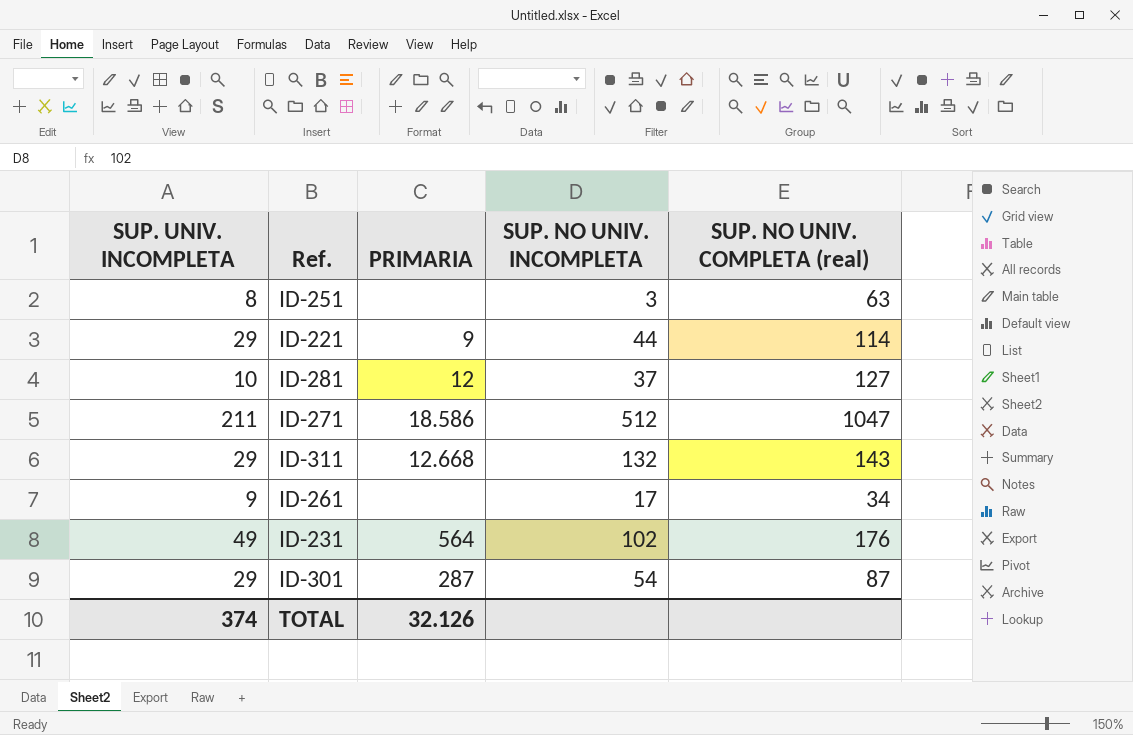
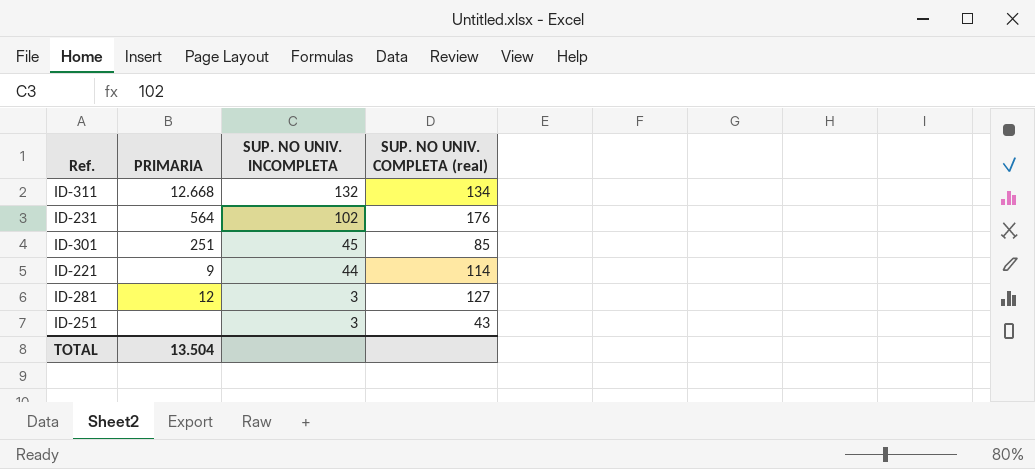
row order: none -> SUP. NO UNIV. INCOMPLETA descending
column SUP. UNIV. INCOMPLETA | position: 1 -> none
row ID-271: 211 | 18.586 | 512 | 1047 -> none
row ID-261: 9 | none | 17 | 34 -> none
ID-311 | SUP. NO UNIV. COMPLETA (real): 143 -> 134
ID-301 | PRIMARIA: 287 -> 251
ID-301 | SUP. NO UNIV. INCOMPLETA: 54 -> 45
ID-301 | SUP. NO UNIV. COMPLETA (real): 87 -> 85
ID-281 | SUP. NO UNIV. INCOMPLETA: 37 -> 3
ID-251 | SUP. NO UNIV. COMPLETA (real): 63 -> 43
TOTAL | PRIMARIA: 32.126 -> 13.504

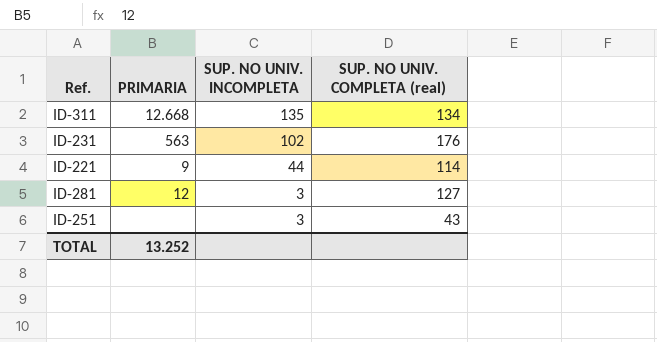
row ID-301: 251 | 45 | 85 -> none
ID-311 | SUP. NO UNIV. INCOMPLETA: 132 -> 135
ID-231 | PRIMARIA: 564 -> 563
TOTAL | PRIMARIA: 13.504 -> 13.252

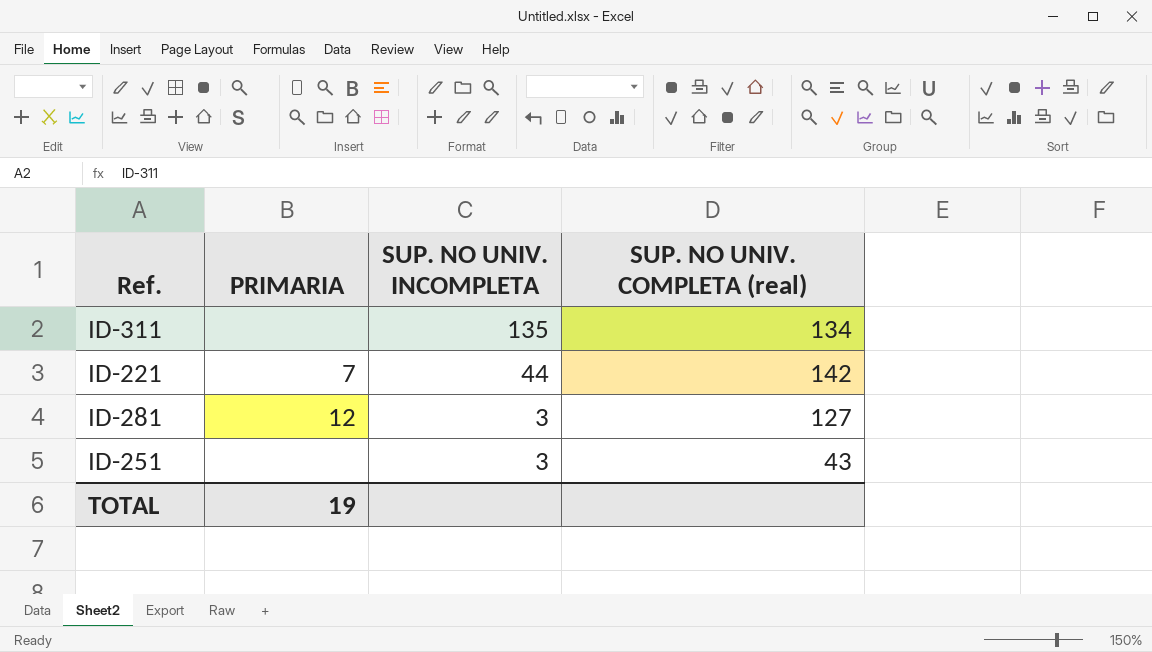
row ID-231: 563 | 102 | 176 -> none
ID-311 | PRIMARIA: 12.668 -> none
ID-221 | PRIMARIA: 9 -> 7
ID-221 | SUP. NO UNIV. COMPLETA (real): 114 -> 142
TOTAL | PRIMARIA: 13.252 -> 19

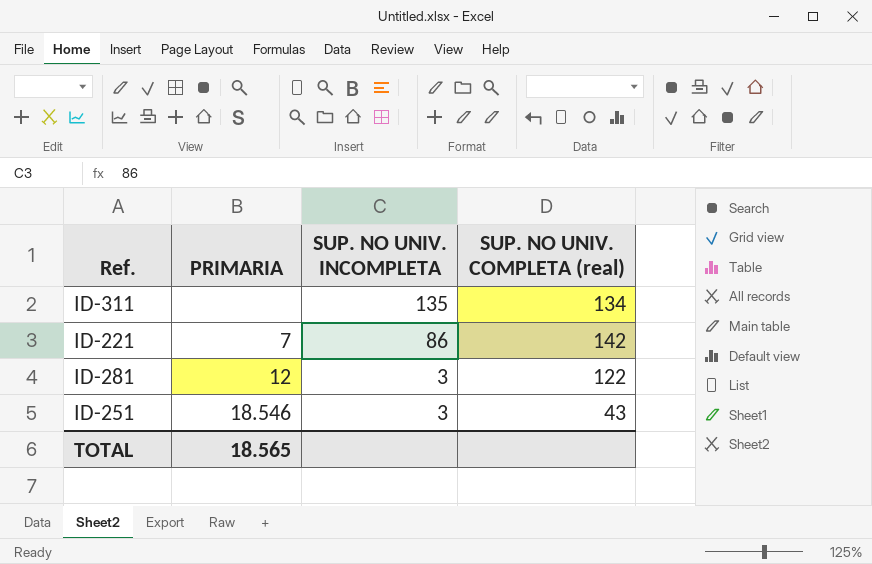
ID-221 | SUP. NO UNIV. INCOMPLETA: 44 -> 86
ID-281 | SUP. NO UNIV. COMPLETA (real): 127 -> 122
ID-251 | PRIMARIA: none -> 18.546
TOTAL | PRIMARIA: 19 -> 18.565

